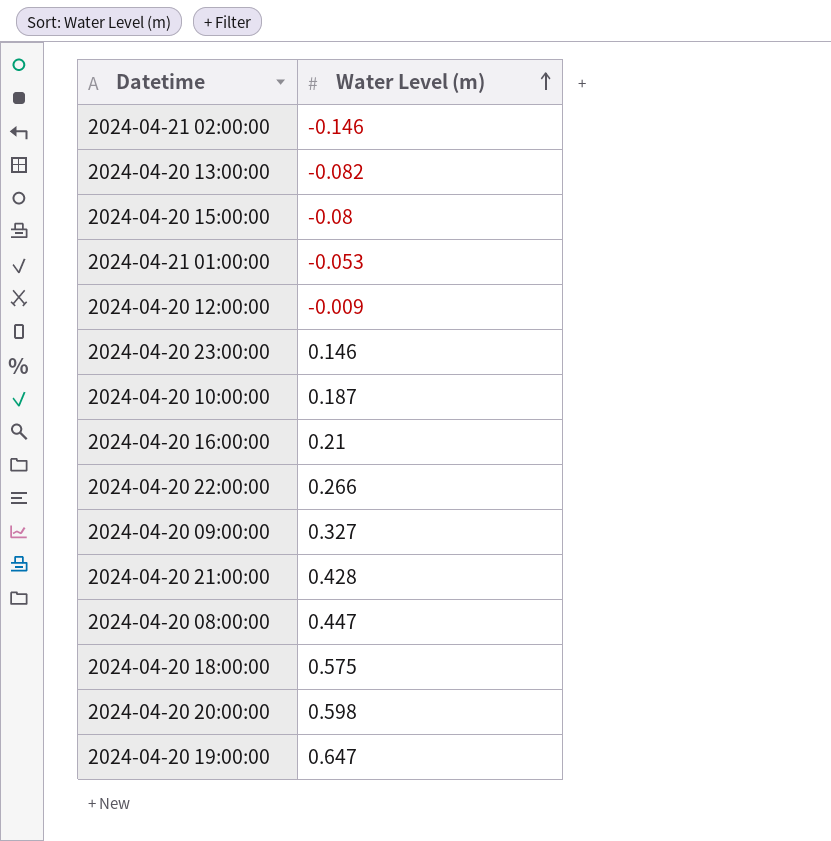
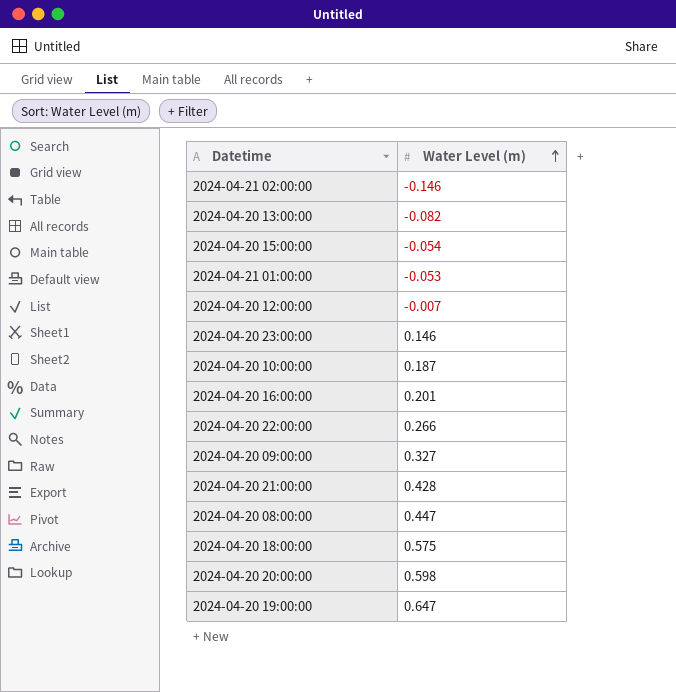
2024-04-20 15:00:00 | Water Level (m): -0.08 -> -0.054
2024-04-20 12:00:00 | Water Level (m): -0.009 -> -0.007
2024-04-20 16:00:00 | Water Level (m): 0.21 -> 0.201

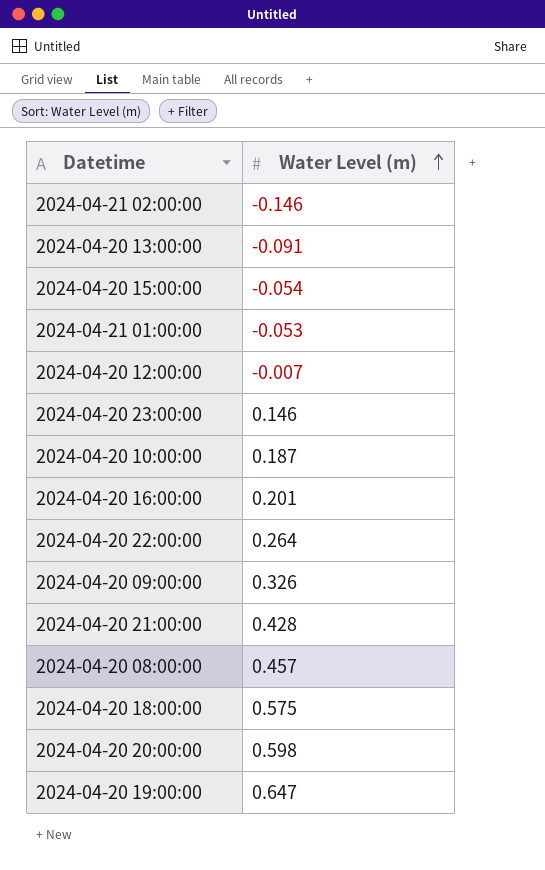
2024-04-20 13:00:00 | Water Level (m): -0.082 -> -0.091
2024-04-20 22:00:00 | Water Level (m): 0.266 -> 0.264
2024-04-20 09:00:00 | Water Level (m): 0.327 -> 0.326
2024-04-20 08:00:00 | Water Level (m): 0.447 -> 0.457

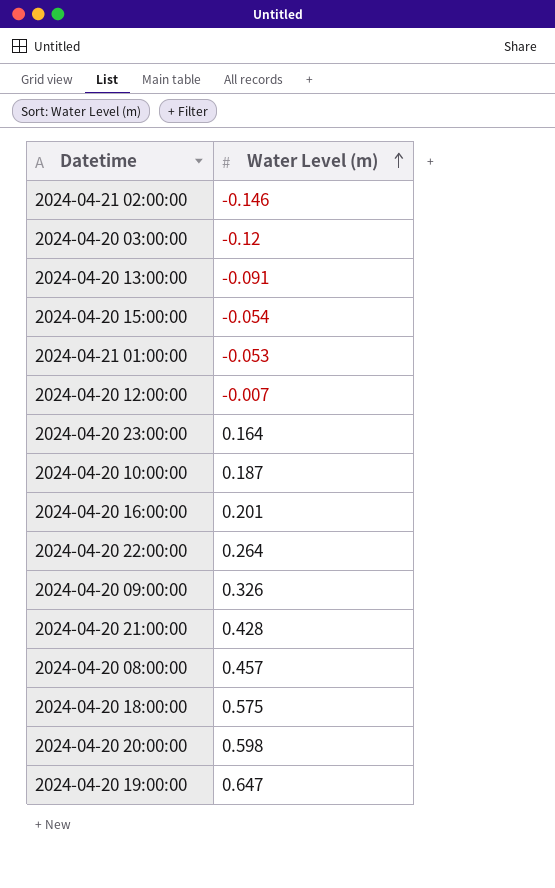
row 2024-04-20 03:00:00: none -> -0.12
2024-04-20 23:00:00 | Water Level (m): 0.146 -> 0.164

